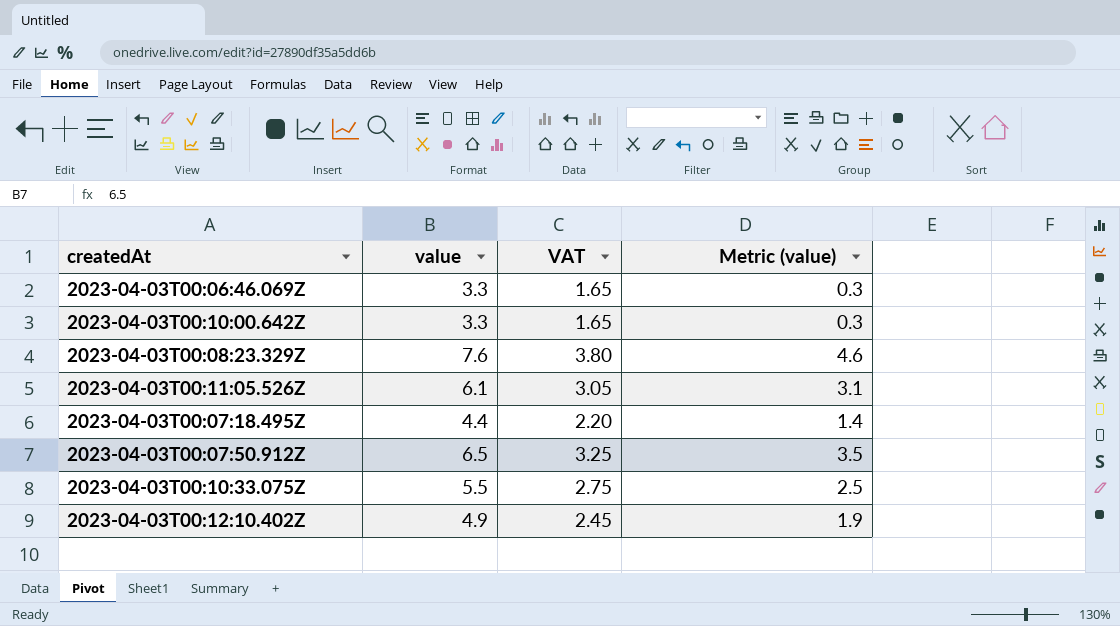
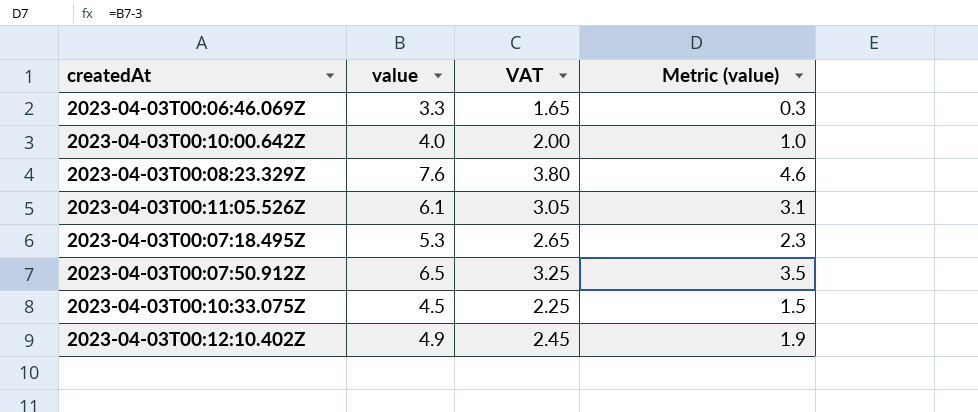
2023-04-03T00:10:00.642Z | value: 3.3 -> 4.0
2023-04-03T00:10:00.642Z | VAT: 1.65 -> 2.00
2023-04-03T00:10:00.642Z | Metric (value): 0.3 -> 1.0
2023-04-03T00:07:18.495Z | value: 4.4 -> 5.3
2023-04-03T00:07:18.495Z | VAT: 2.20 -> 2.65
2023-04-03T00:07:18.495Z | Metric (value): 1.4 -> 2.3
2023-04-03T00:10:33.075Z | value: 5.5 -> 4.5
2023-04-03T00:10:33.075Z | VAT: 2.75 -> 2.25
2023-04-03T00:10:33.075Z | Metric (value): 2.5 -> 1.5

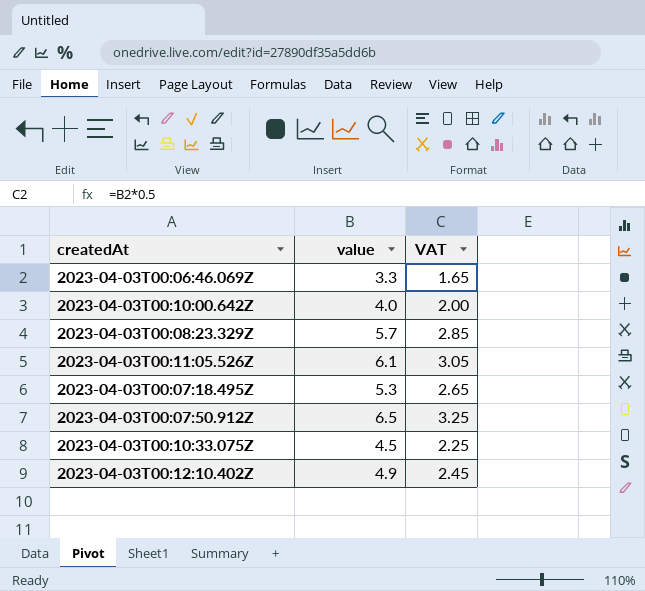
column Metric (value) | formula: [value] - 3 -> none
2023-04-03T00:08:23.329Z | value: 7.6 -> 5.7
2023-04-03T00:08:23.329Z | VAT: 3.80 -> 2.85

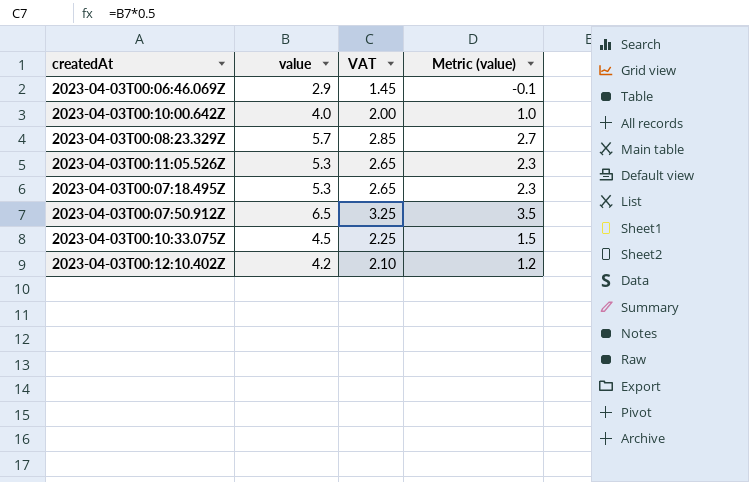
column Metric (value) | formula: none -> [value] - 3
2023-04-03T00:06:46.069Z | value: 3.3 -> 2.9
2023-04-03T00:06:46.069Z | VAT: 1.65 -> 1.45
2023-04-03T00:11:05.526Z | value: 6.1 -> 5.3
2023-04-03T00:11:05.526Z | VAT: 3.05 -> 2.65
2023-04-03T00:12:10.402Z | value: 4.9 -> 4.2
2023-04-03T00:12:10.402Z | VAT: 2.45 -> 2.10

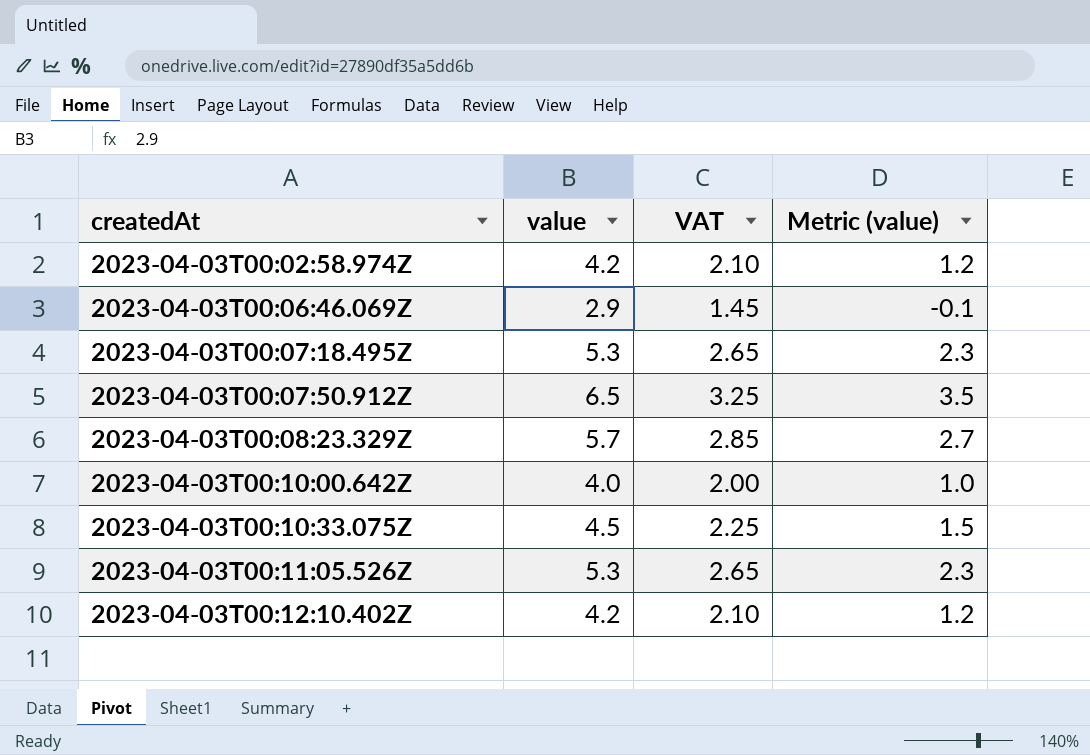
row order: none -> createdAt ascending
row 2023-04-03T00:02:58.974Z: none -> 4.2 | 2.10 | 1.2

